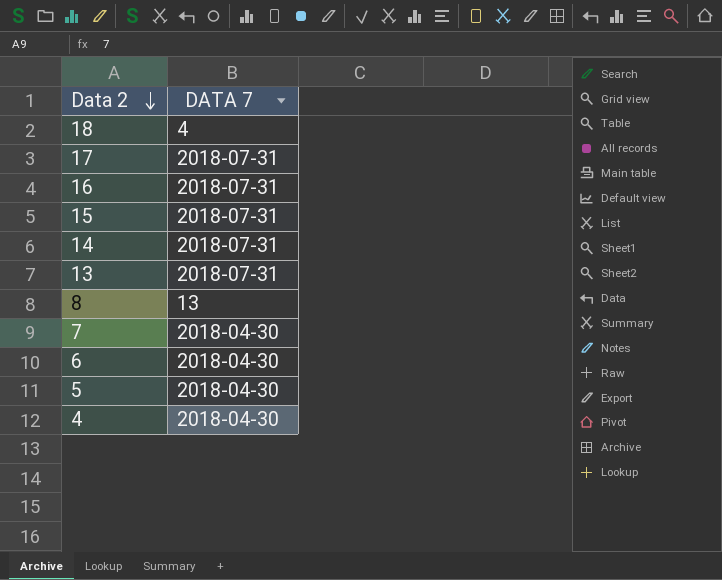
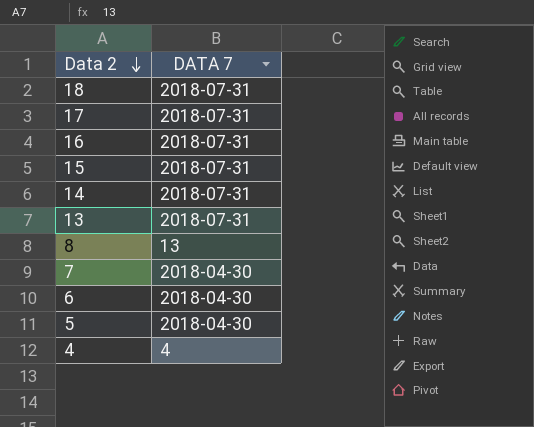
18 | DATA 7: 4 -> 2018-07-31
4 | DATA 7: 2018-04-30 -> 4

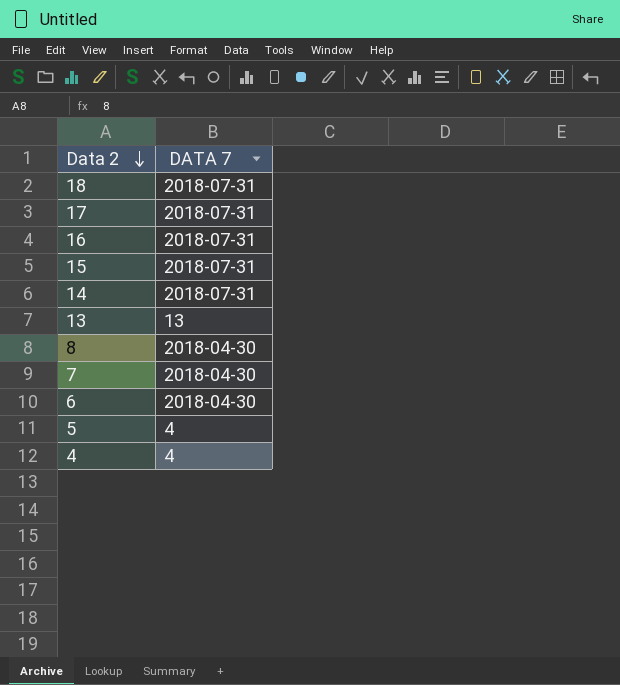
13 | DATA 7: 2018-07-31 -> 13
8 | DATA 7: 13 -> 2018-04-30
5 | DATA 7: 2018-04-30 -> 4

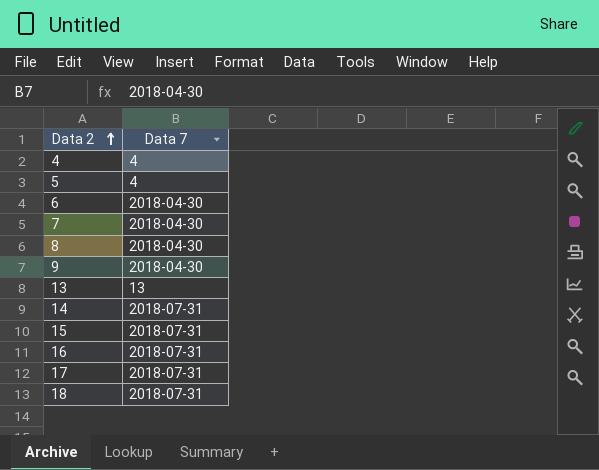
row order: Data 2 descending -> Data 2 ascending
column name: DATA 7 -> Data 7
row 9: none -> 2018-04-30

